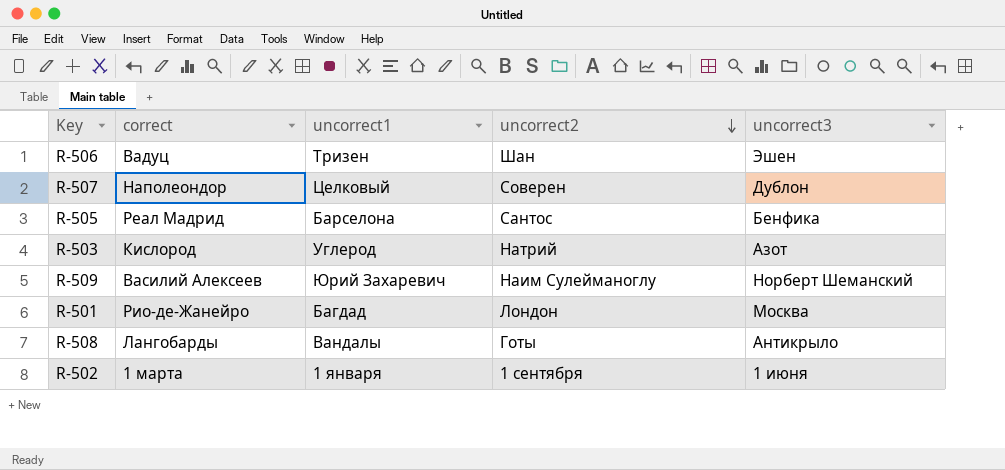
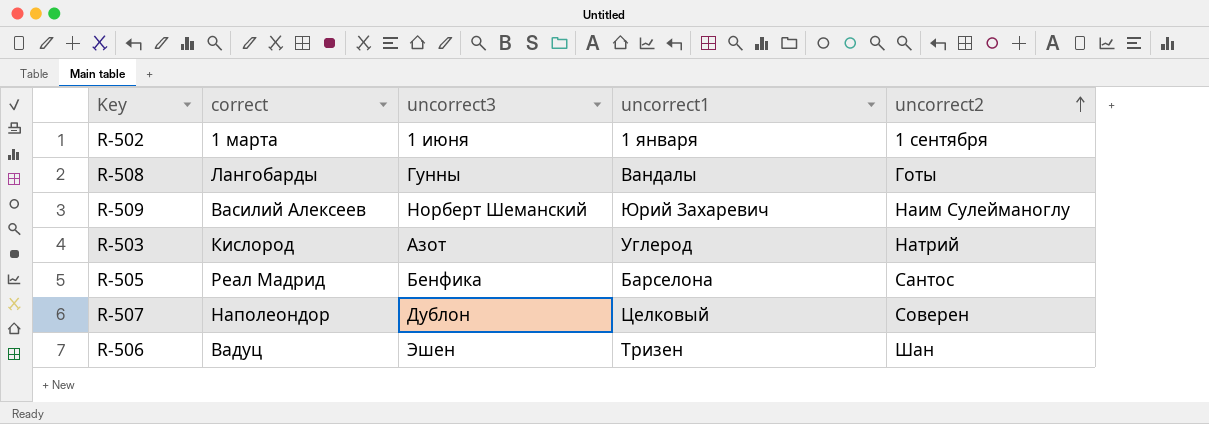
row order: uncorrect2 descending -> uncorrect2 ascending
column uncorrect3 | position: 5 -> 3
row R-501: Рио-де-Жанейро | Багдад | Лондон | Москва -> none
R-508 | uncorrect3: Антикрыло -> Гунны

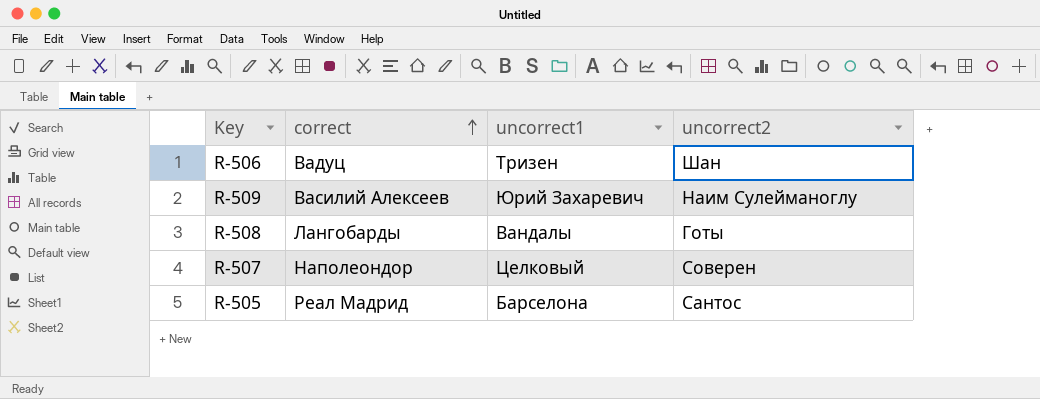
row order: uncorrect2 ascending -> correct ascending
column uncorrect3 | position: 3 -> none
row R-502: 1 марта | 1 июня | 1 января | 1 сентября -> none
row R-503: Кислород | Азот | Углерод | Натрий -> none

